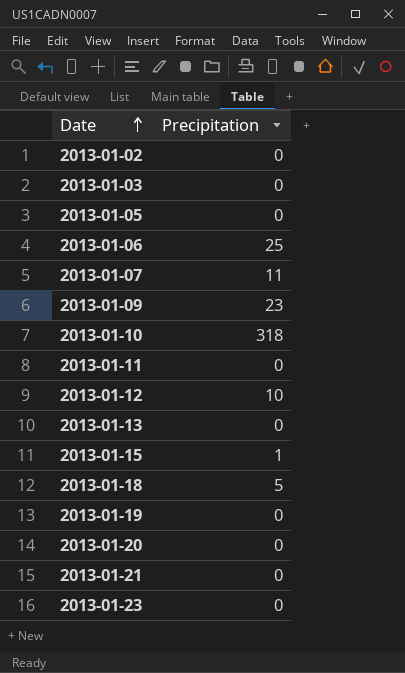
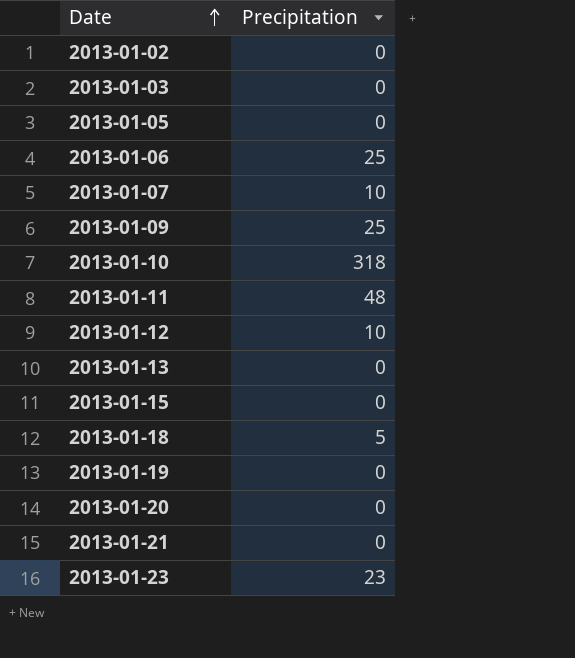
2013-01-07 | Precipitation: 11 -> 10
2013-01-09 | Precipitation: 23 -> 25
2013-01-11 | Precipitation: 0 -> 48
2013-01-15 | Precipitation: 1 -> 0
2013-01-23 | Precipitation: 0 -> 23

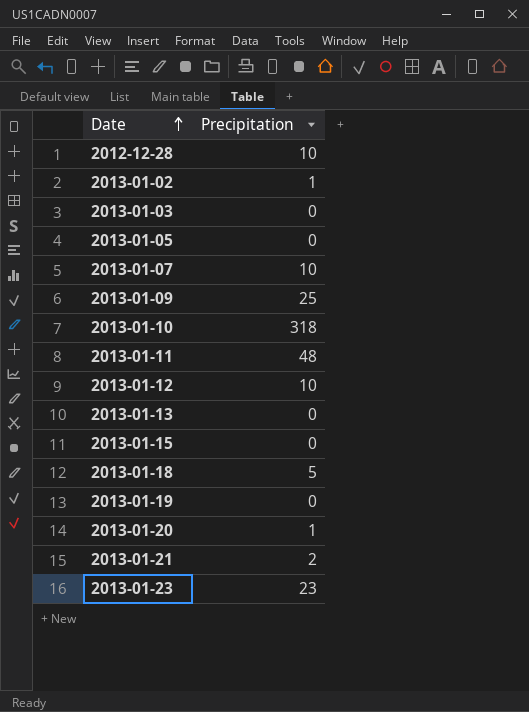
row 2013-01-06: 25 -> none
row 2012-12-28: none -> 10
2013-01-02 | Precipitation: 0 -> 1
2013-01-20 | Precipitation: 0 -> 1
2013-01-21 | Precipitation: 0 -> 2

